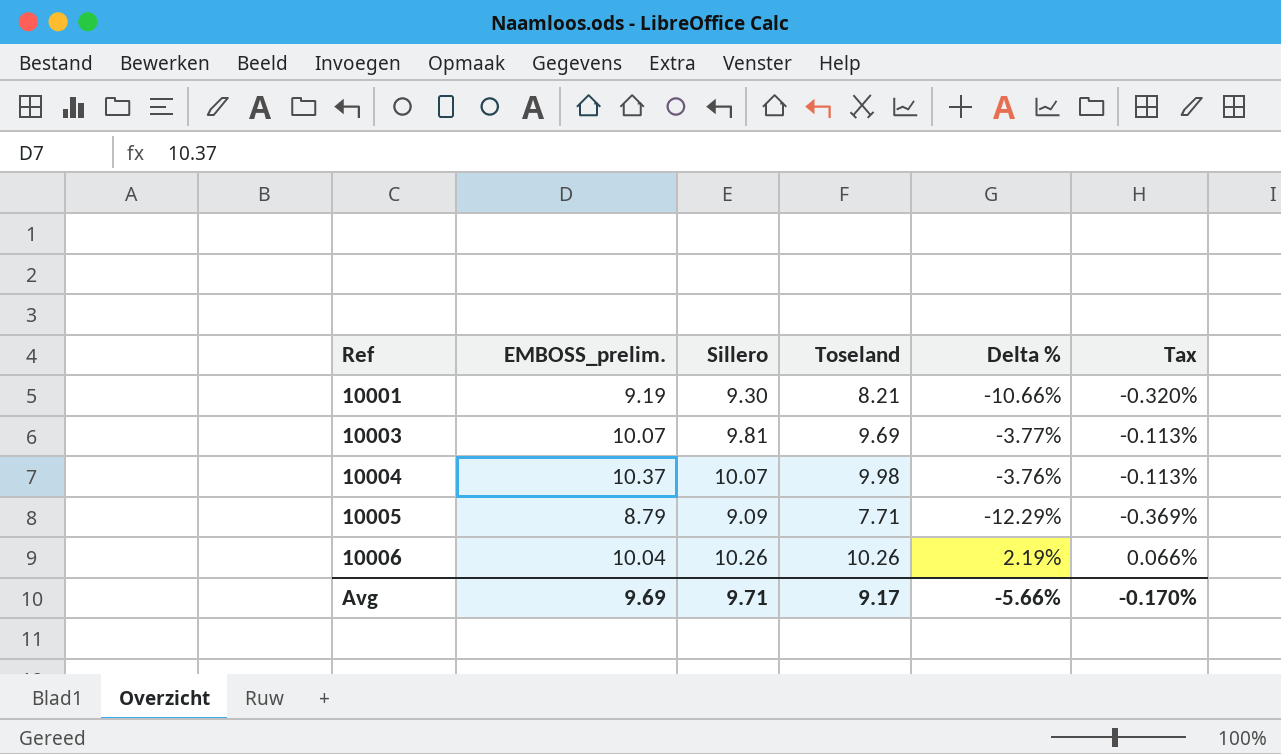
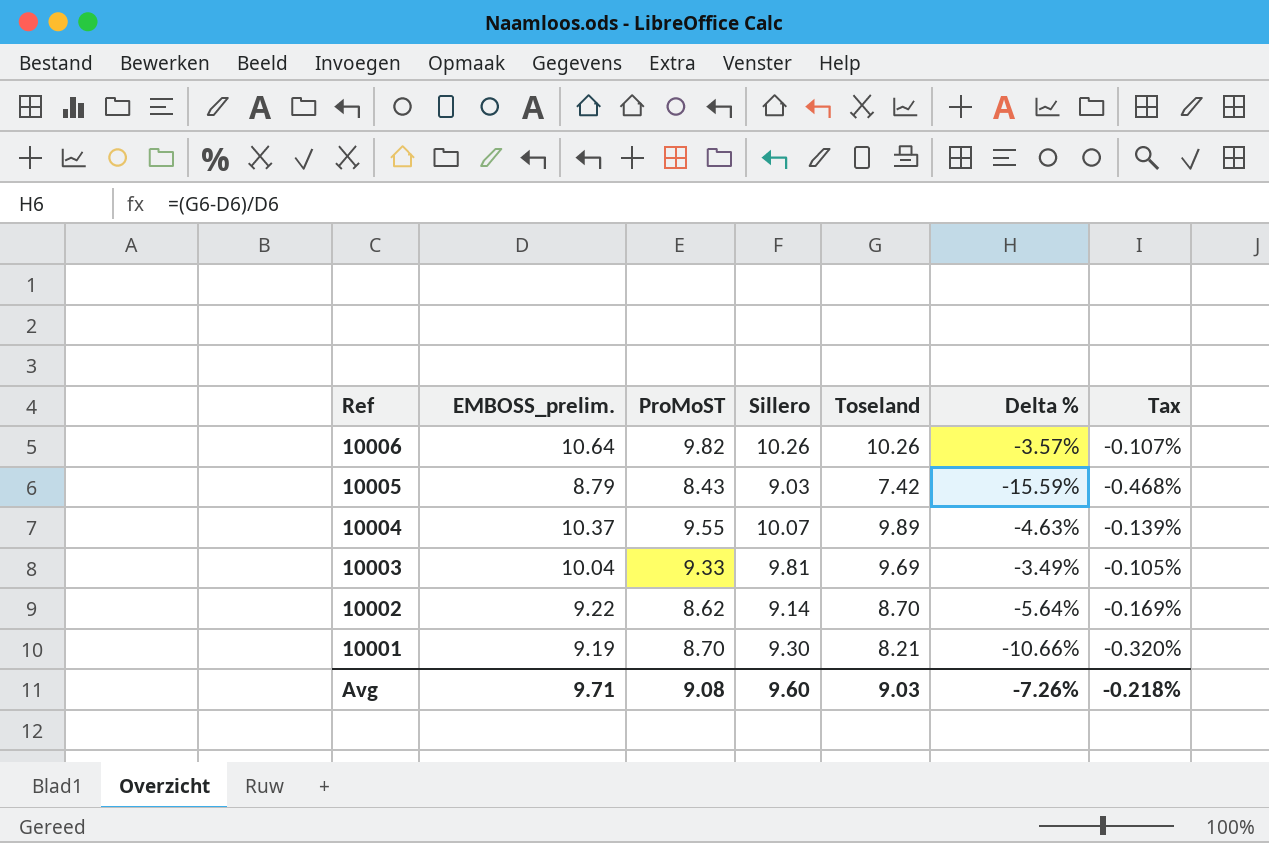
row order: Ref ascending -> Ref descending
column ProMoST | position: none -> 3
10006 | EMBOSS_prelim.: 10.04 -> 10.64
10006 | Delta %: 2.19% -> -3.57%
10006 | Tax: 0.066% -> -0.107%
10005 | Sillero: 9.09 -> 9.03
10005 | Toseland: 7.71 -> 7.42
10005 | Delta %: -12.29% -> -15.59%
10005 | Tax: -0.369% -> -0.468%
10004 | Toseland: 9.98 -> 9.89
10004 | Delta %: -3.76% -> -4.63%
10004 | Tax: -0.113% -> -0.139%
10003 | EMBOSS_prelim.: 10.07 -> 10.04
10003 | Delta %: -3.77% -> -3.49%
10003 | Tax: -0.113% -> -0.105%
row 10002: none -> 9.22 | 8.62 | 9.14 | 8.70 | -5.64% | -0.169%
Avg | EMBOSS_prelim.: 9.69 -> 9.71
Avg | Sillero: 9.71 -> 9.60
Avg | Toseland: 9.17 -> 9.03
Avg | Delta %: -5.66% -> -7.26%
Avg | Tax: -0.170% -> -0.218%

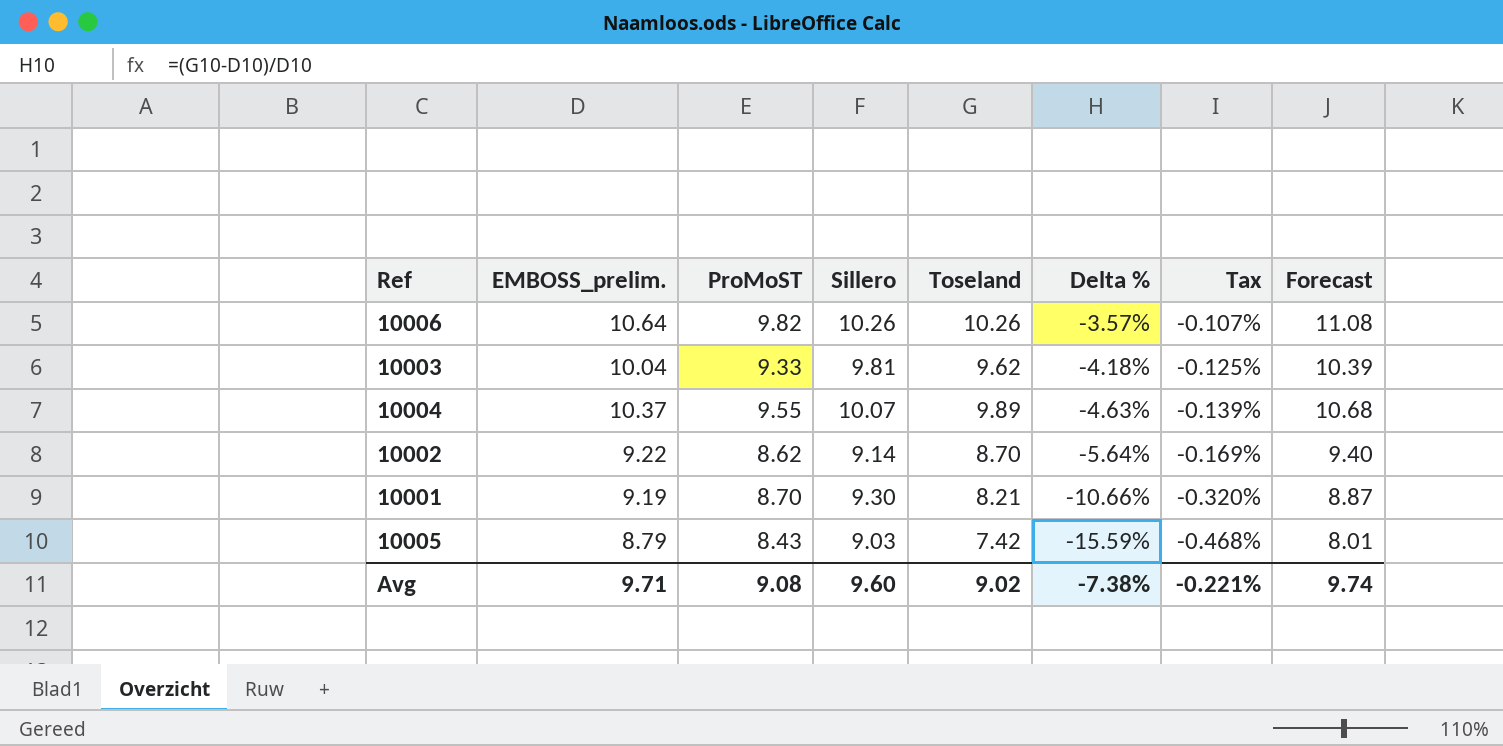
row order: Ref descending -> Delta % descending
column Forecast | formula: none -> [Toseland] * 1.08
10003 | Toseland: 9.69 -> 9.62
10003 | Delta %: -3.49% -> -4.18%
10003 | Tax: -0.105% -> -0.125%
Avg | Toseland: 9.03 -> 9.02
Avg | Delta %: -7.26% -> -7.38%
Avg | Tax: -0.218% -> -0.221%

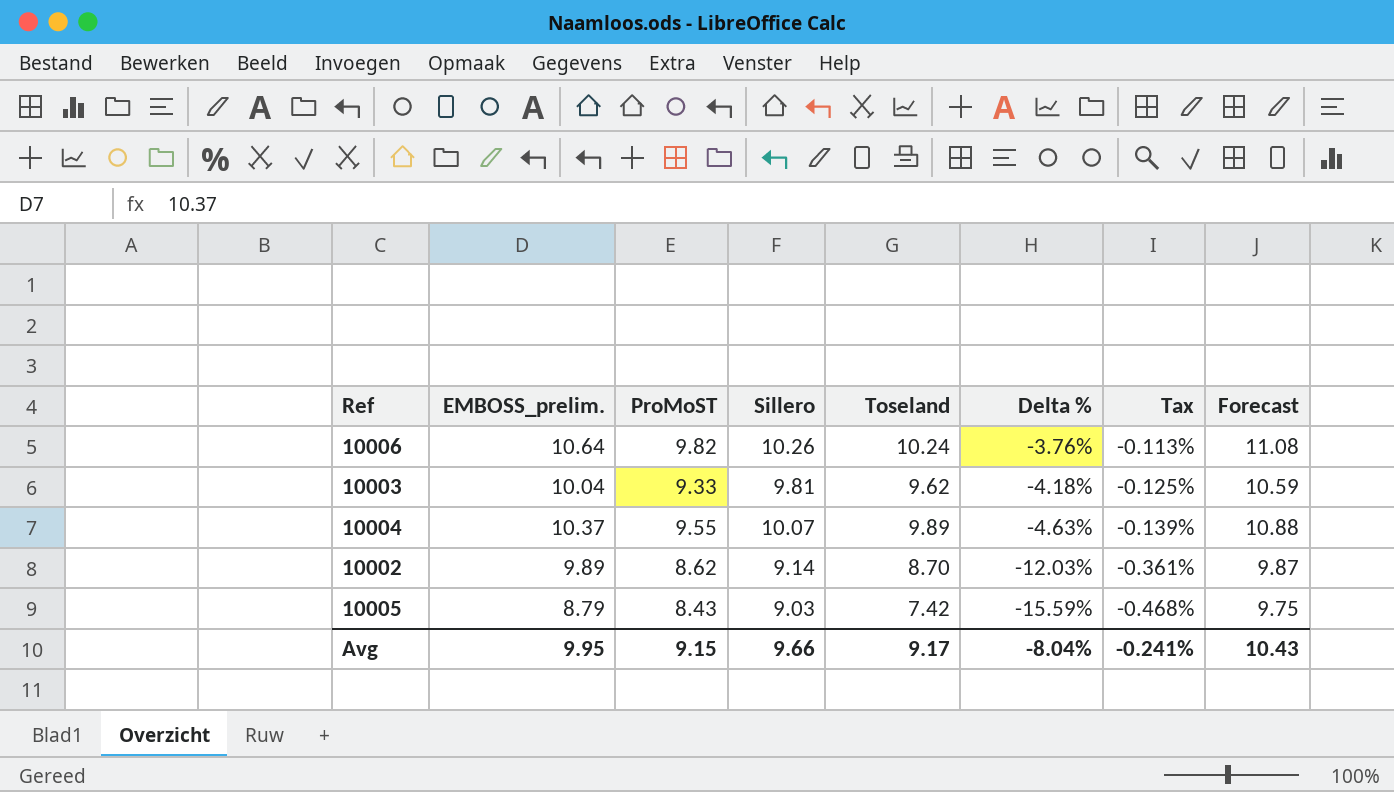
column Forecast | formula: [Toseland] * 1.08 -> [Sillero] * 1.08
row 10001: 9.19 | 8.70 | 9.30 | 8.21 | -10.66% | -0.320% | 8.87 -> none
10006 | Toseland: 10.26 -> 10.24
10006 | Delta %: -3.57% -> -3.76%
10006 | Tax: -0.107% -> -0.113%
10002 | EMBOSS_prelim.: 9.22 -> 9.89
10002 | Delta %: -5.64% -> -12.03%
10002 | Tax: -0.169% -> -0.361%
Avg | EMBOSS_prelim.: 9.71 -> 9.95
Avg | ProMoST: 9.08 -> 9.15
Avg | Sillero: 9.60 -> 9.66
Avg | Toseland: 9.02 -> 9.17
Avg | Delta %: -7.38% -> -8.04%
Avg | Tax: -0.221% -> -0.241%
Avg | Forecast: 9.74 -> 10.43

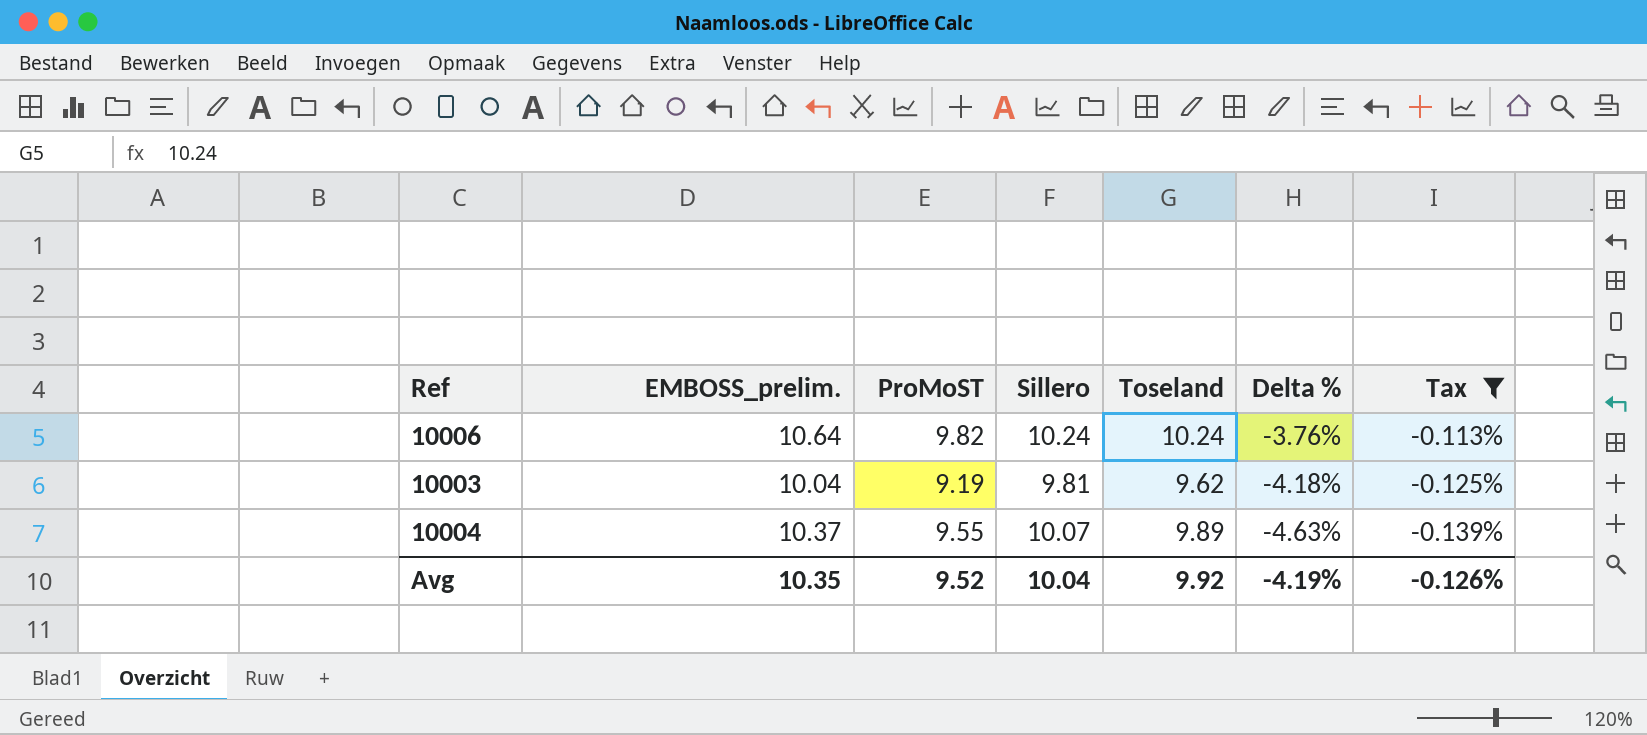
filter: none -> Tax >= -0.139%
column Forecast | formula: [Sillero] * 1.08 -> none
10006 | Sillero: 10.26 -> 10.24
10003 | ProMoST: 9.33 -> 9.19
Avg | EMBOSS_prelim.: 9.95 -> 10.35
Avg | ProMoST: 9.15 -> 9.52
Avg | Sillero: 9.66 -> 10.04
Avg | Toseland: 9.17 -> 9.92
Avg | Delta %: -8.04% -> -4.19%
Avg | Tax: -0.241% -> -0.126%

